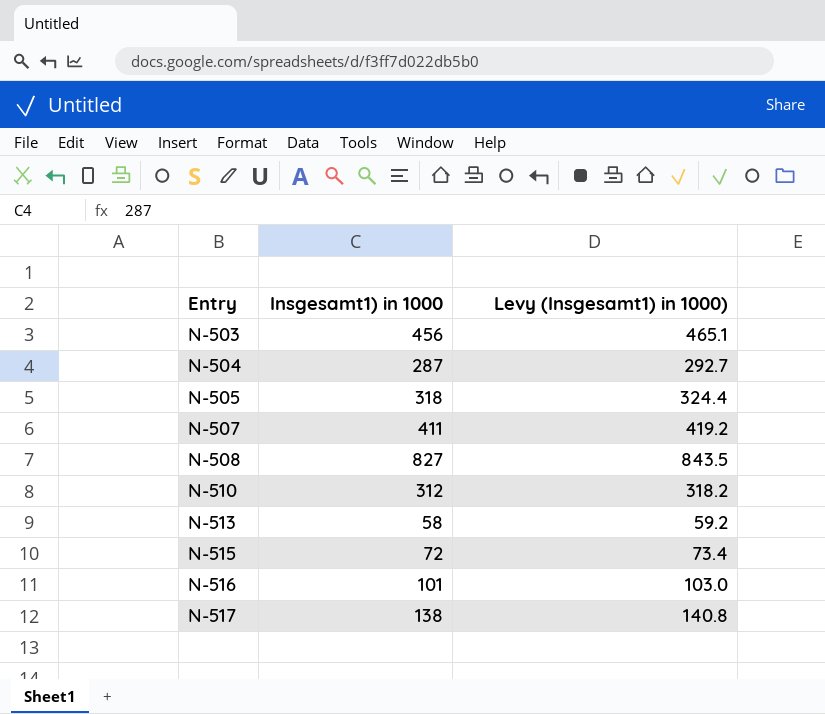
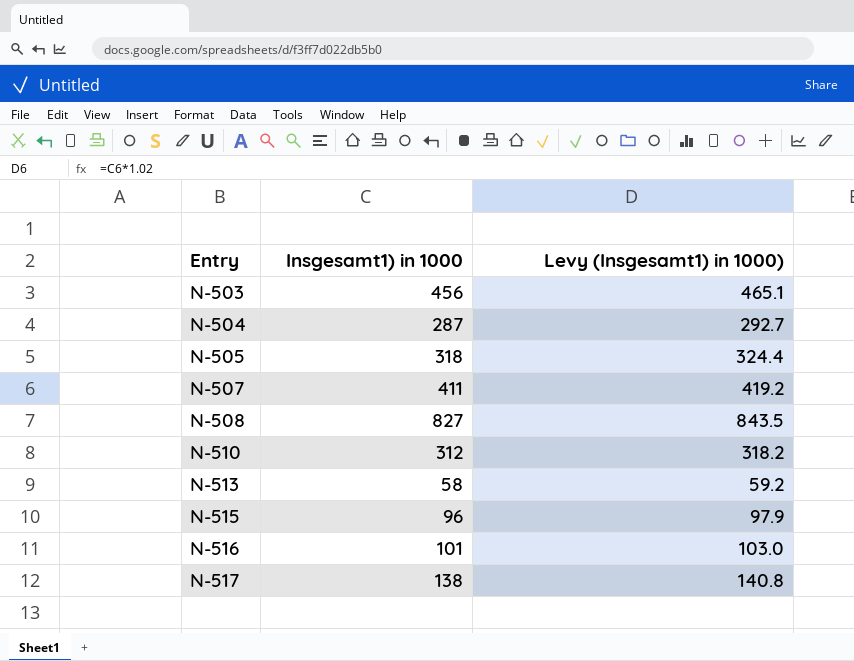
N-515 | Insgesamt1) in 1000: 72 -> 96
N-515 | Levy (Insgesamt1) in 1000): 73.4 -> 97.9

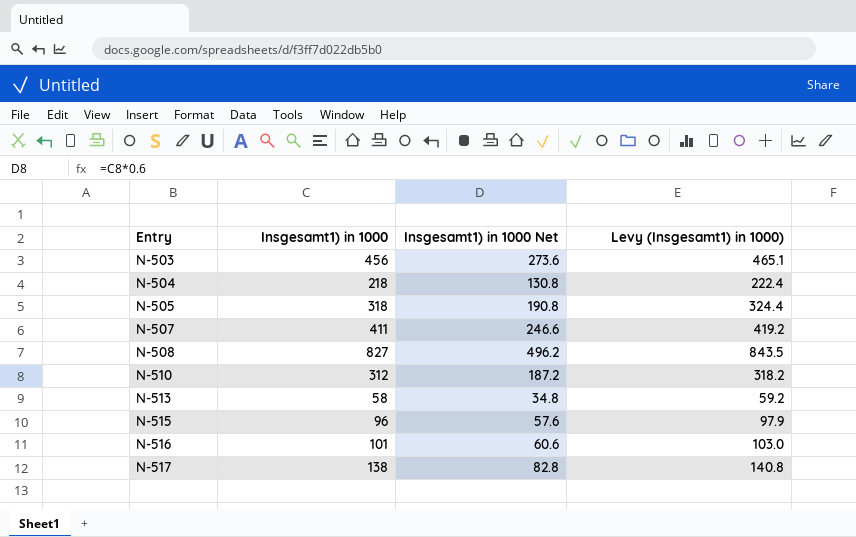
column Insgesamt1) in 1000 Net | formula: none -> [Insgesamt1) in 1000] * 0.6
N-504 | Insgesamt1) in 1000: 287 -> 218
N-504 | Levy (Insgesamt1) in 1000): 292.7 -> 222.4

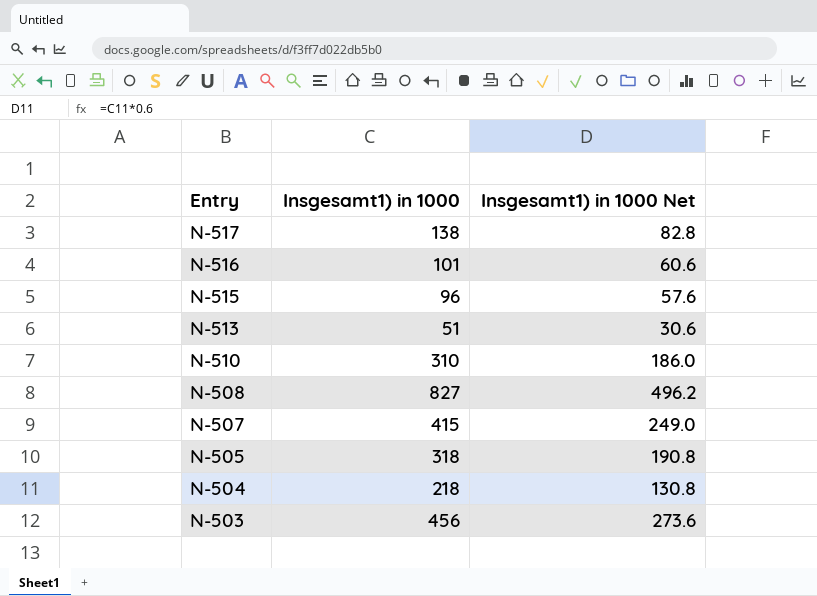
row order: Entry ascending -> Entry descending
column Levy (Insgesamt1) in 1000) | formula: [Insgesamt1) in 1000] * 1.02 -> none
N-513 | Insgesamt1) in 1000: 58 -> 51
N-513 | Insgesamt1) in 1000 Net: 34.8 -> 30.6
N-510 | Insgesamt1) in 1000: 312 -> 310
N-510 | Insgesamt1) in 1000 Net: 187.2 -> 186.0
N-507 | Insgesamt1) in 1000: 411 -> 415
N-507 | Insgesamt1) in 1000 Net: 246.6 -> 249.0

